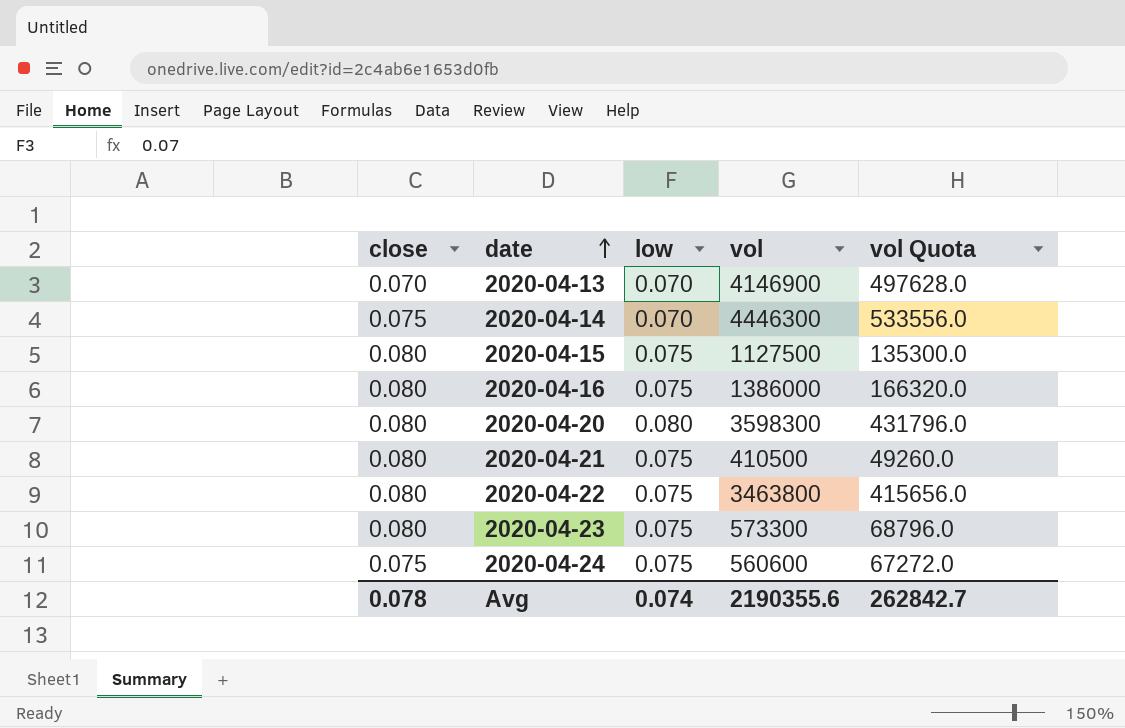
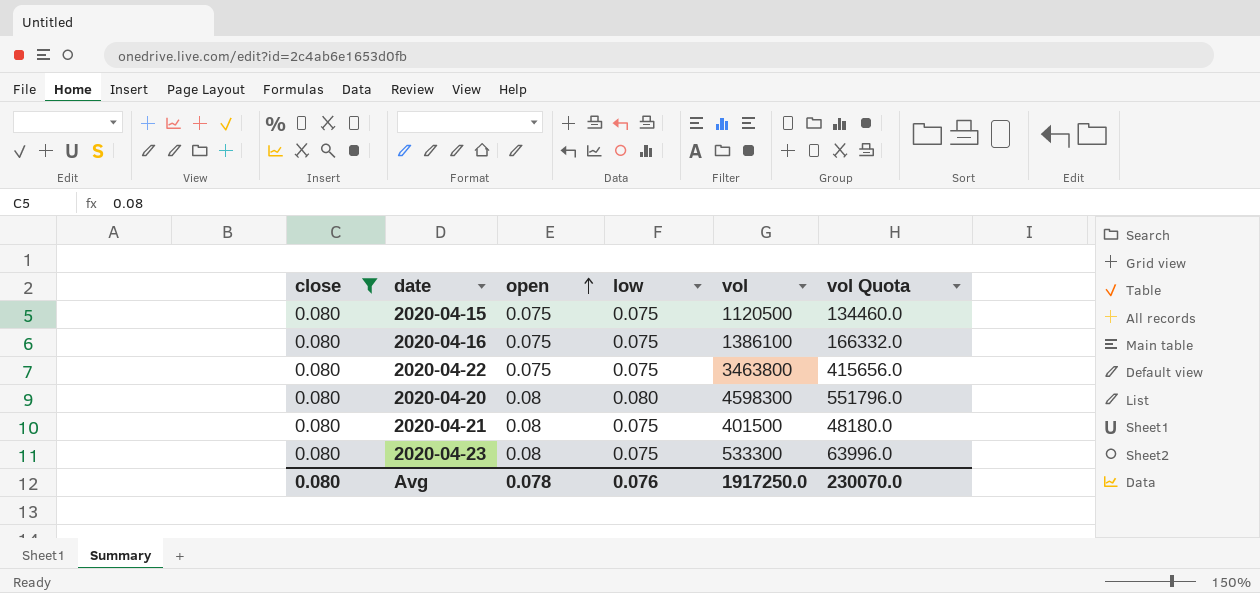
filter: none -> close = 0.080
row order: date ascending -> open ascending
column open | position: none -> 3
2020-04-15 | vol: 1127500 -> 1120500
2020-04-15 | vol Quota: 135300.0 -> 134460.0
2020-04-16 | vol: 1386000 -> 1386100
2020-04-16 | vol Quota: 166320.0 -> 166332.0
2020-04-20 | vol: 3598300 -> 4598300
2020-04-20 | vol Quota: 431796.0 -> 551796.0
2020-04-21 | vol: 410500 -> 401500
2020-04-21 | vol Quota: 49260.0 -> 48180.0
2020-04-23 | vol: 573300 -> 533300
2020-04-23 | vol Quota: 68796.0 -> 63996.0
Avg | close: 0.078 -> 0.080
Avg | low: 0.074 -> 0.076
Avg | vol: 2190355.6 -> 1917250.0
Avg | vol Quota: 262842.7 -> 230070.0

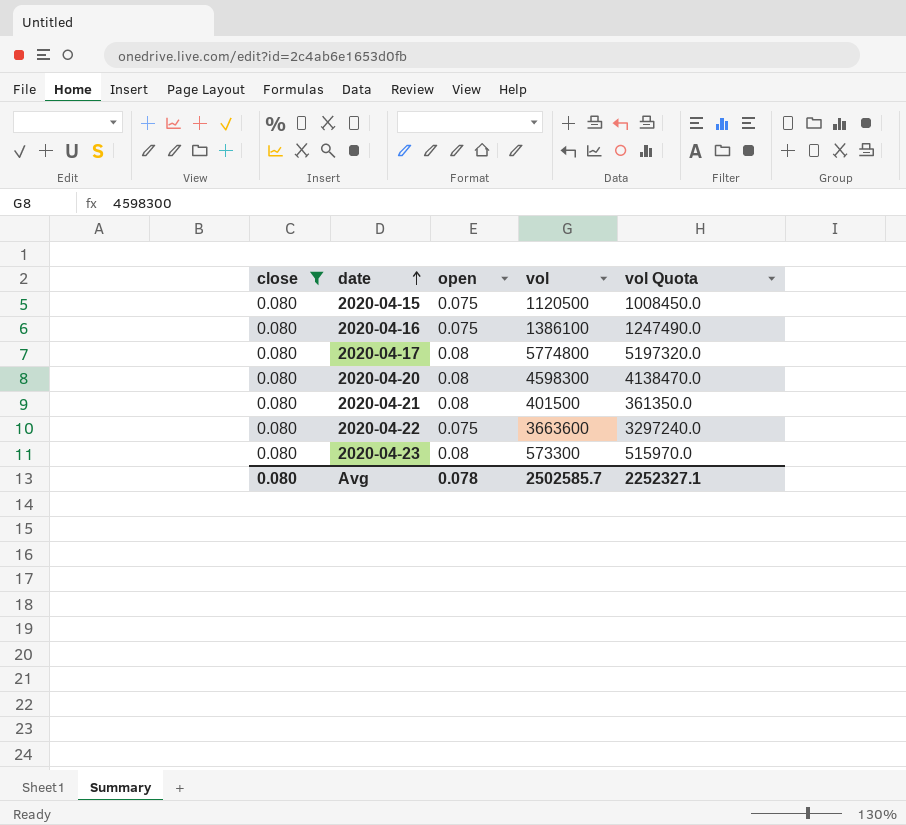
row order: open ascending -> date ascending
column low | position: 4 -> none
column vol Quota | formula: [vol] * 0.12 -> [vol] * 0.9
row 2020-04-17: none -> 0.080 | 0.08 | 5774800 | 5197320.0
2020-04-22 | vol: 3463800 -> 3663600
2020-04-23 | vol: 533300 -> 573300
Avg | vol: 1917250.0 -> 2502585.7
Avg | vol Quota: 230070.0 -> 2252327.1

